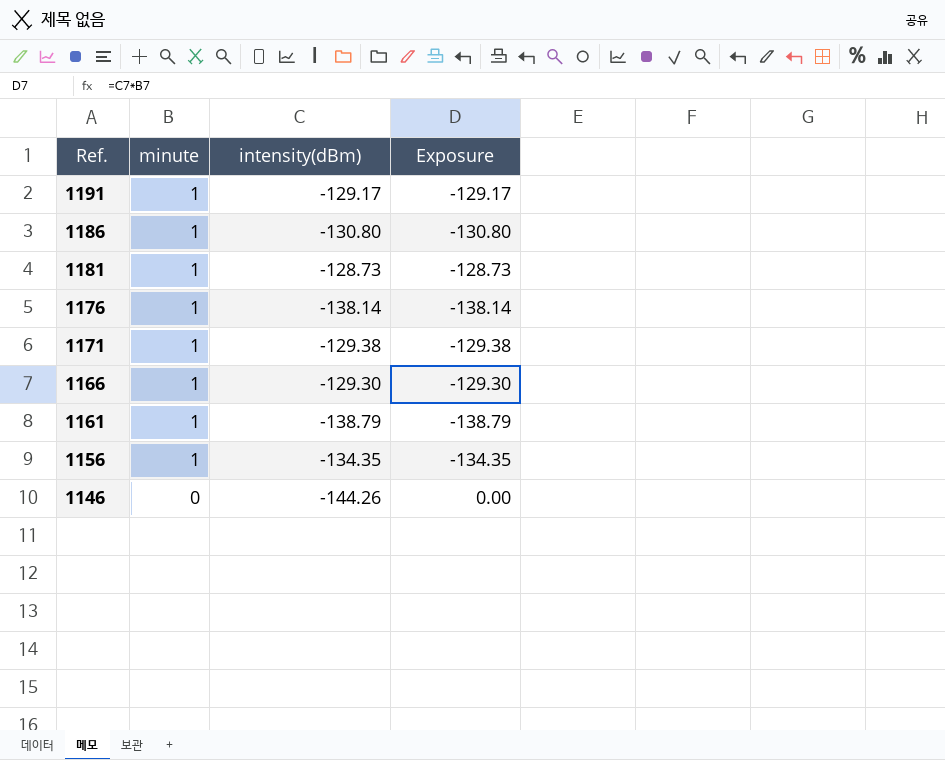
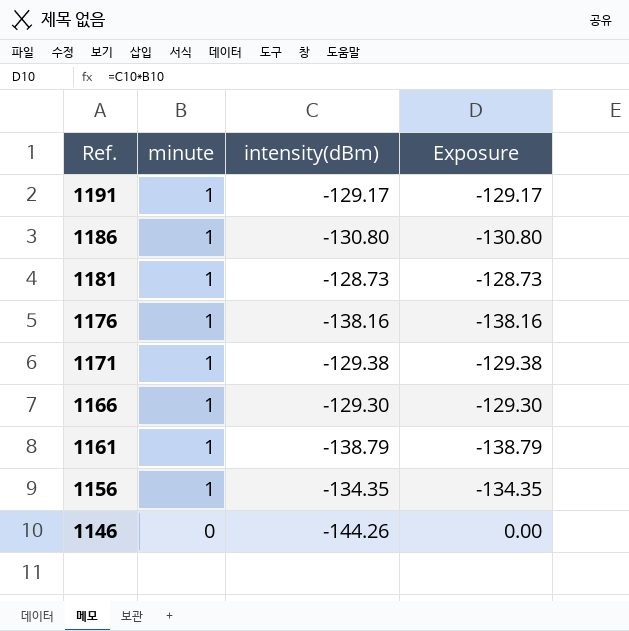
1176 | intensity(dBm): -138.14 -> -138.16
1176 | Exposure: -138.14 -> -138.16

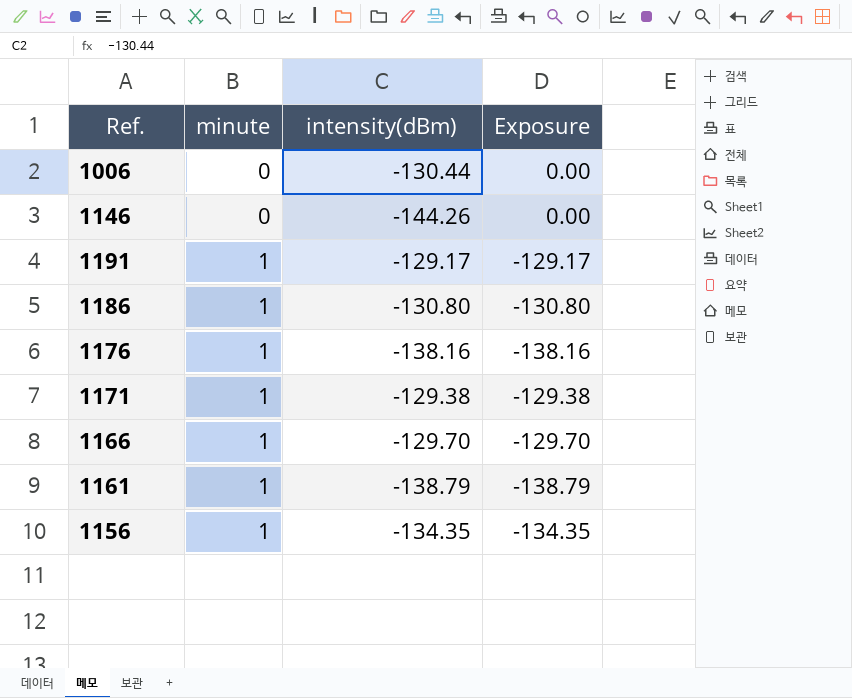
row order: Ref. descending -> minute ascending
row 1181: 1 | -128.73 | -128.73 -> none
row 1006: none -> 0 | -130.44 | 0.00
1166 | intensity(dBm): -129.30 -> -129.70
1166 | Exposure: -129.30 -> -129.70

